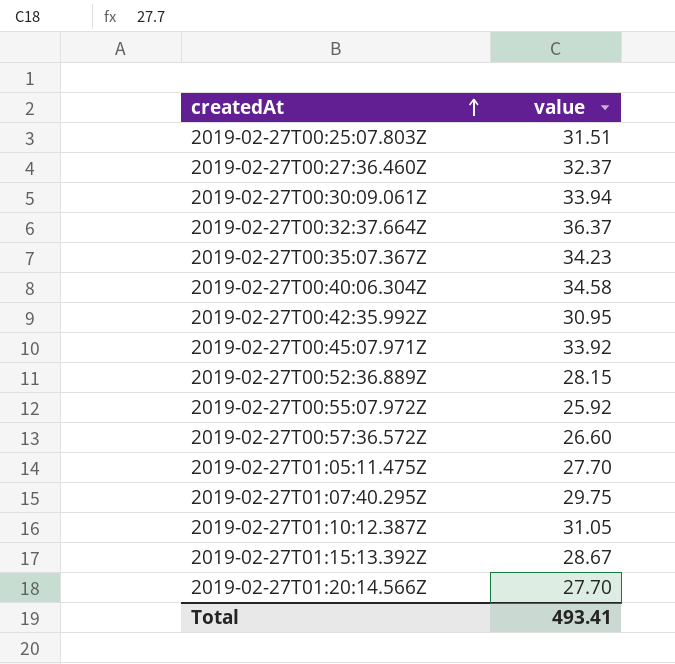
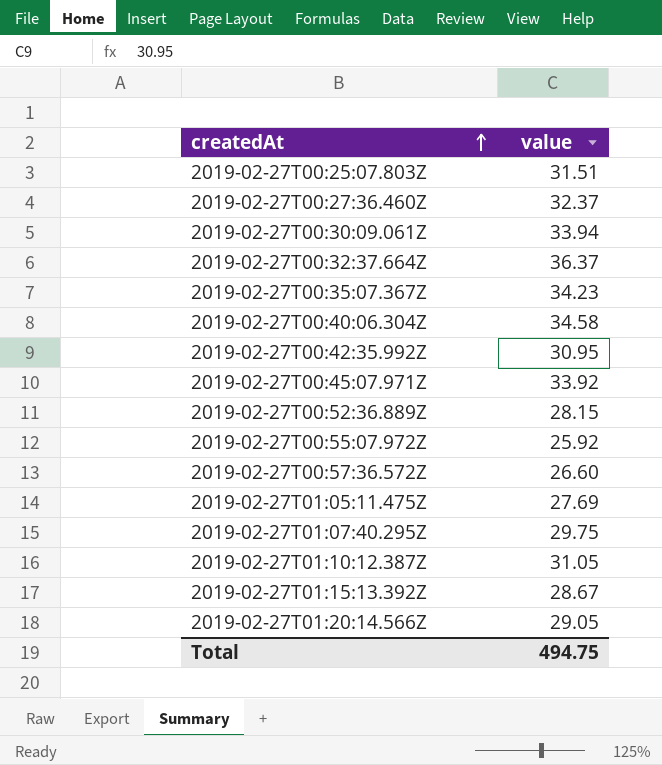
2019-02-27T01:05:11.475Z | value: 27.70 -> 27.69
2019-02-27T01:20:14.566Z | value: 27.70 -> 29.05
Total | value: 493.41 -> 494.75

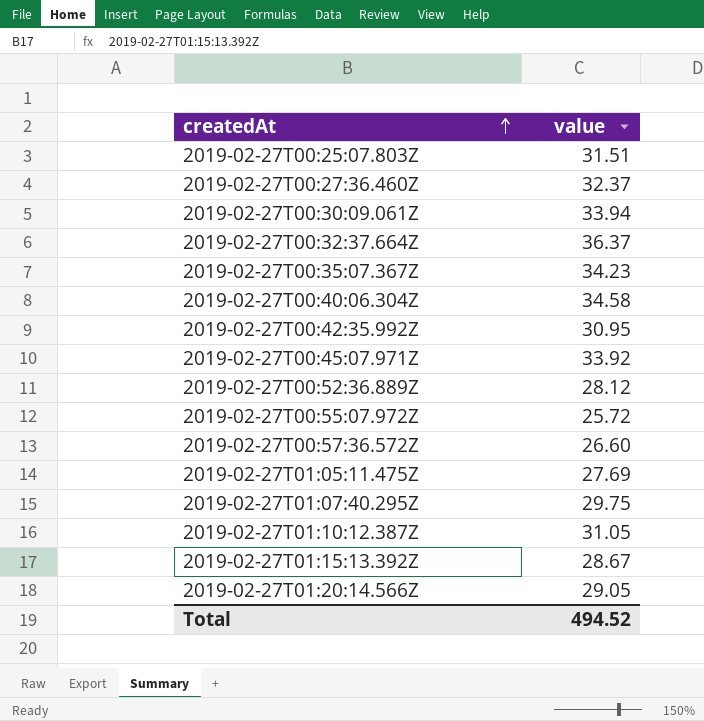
2019-02-27T00:52:36.889Z | value: 28.15 -> 28.12
2019-02-27T00:55:07.972Z | value: 25.92 -> 25.72
Total | value: 494.75 -> 494.52

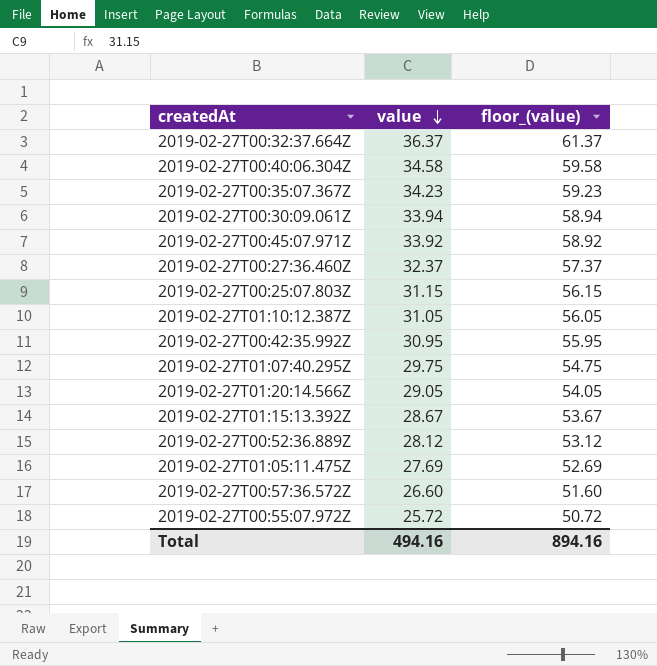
row order: createdAt ascending -> value descending
column floor_(value) | formula: none -> [value] + 25
2019-02-27T00:25:07.803Z | value: 31.51 -> 31.15
Total | value: 494.52 -> 494.16

